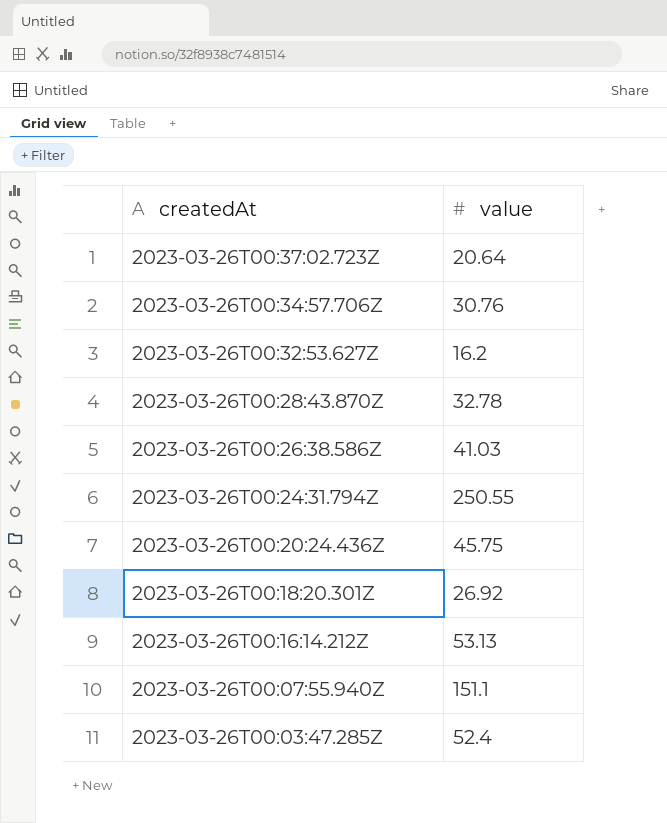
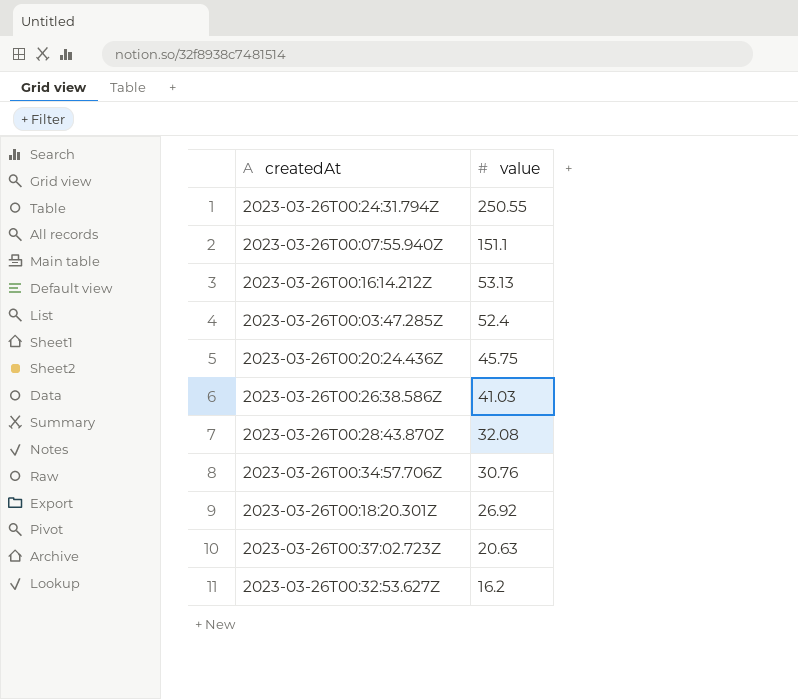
row order: createdAt descending -> value descending
2023-03-26T00:28:43.870Z | value: 32.78 -> 32.08
2023-03-26T00:37:02.723Z | value: 20.64 -> 20.63

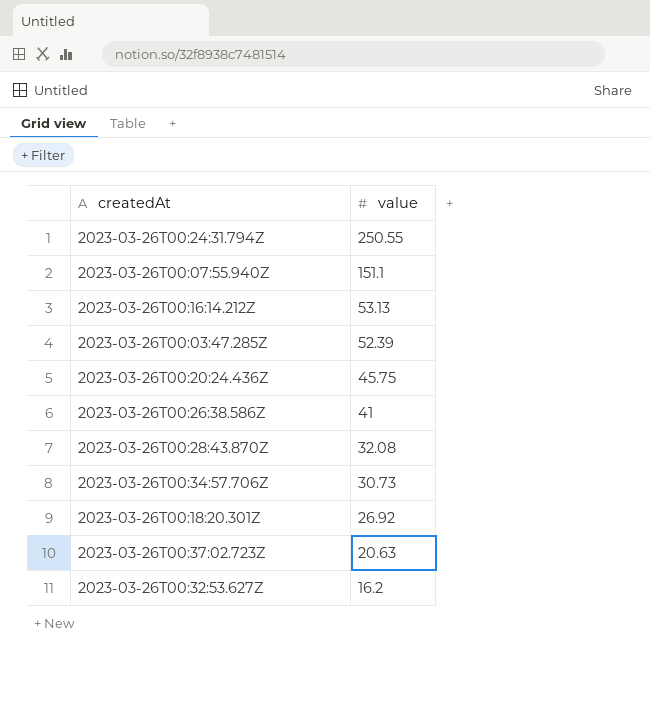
2023-03-26T00:03:47.285Z | value: 52.4 -> 52.39
2023-03-26T00:26:38.586Z | value: 41.03 -> 41
2023-03-26T00:34:57.706Z | value: 30.76 -> 30.73

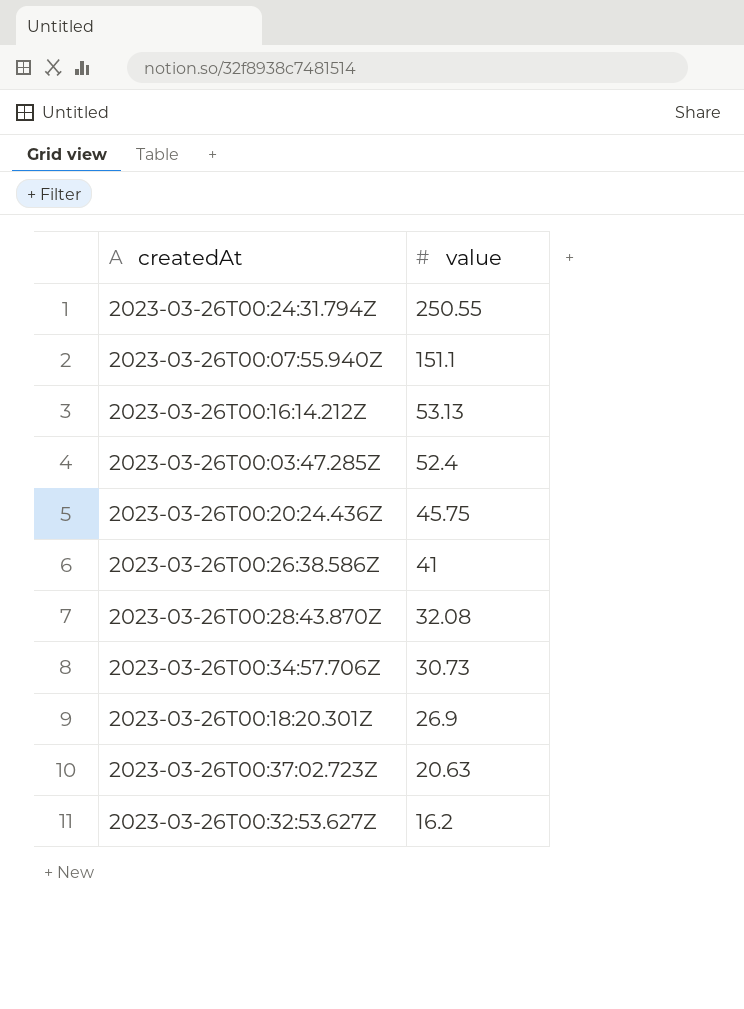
2023-03-26T00:03:47.285Z | value: 52.39 -> 52.4
2023-03-26T00:18:20.301Z | value: 26.92 -> 26.9

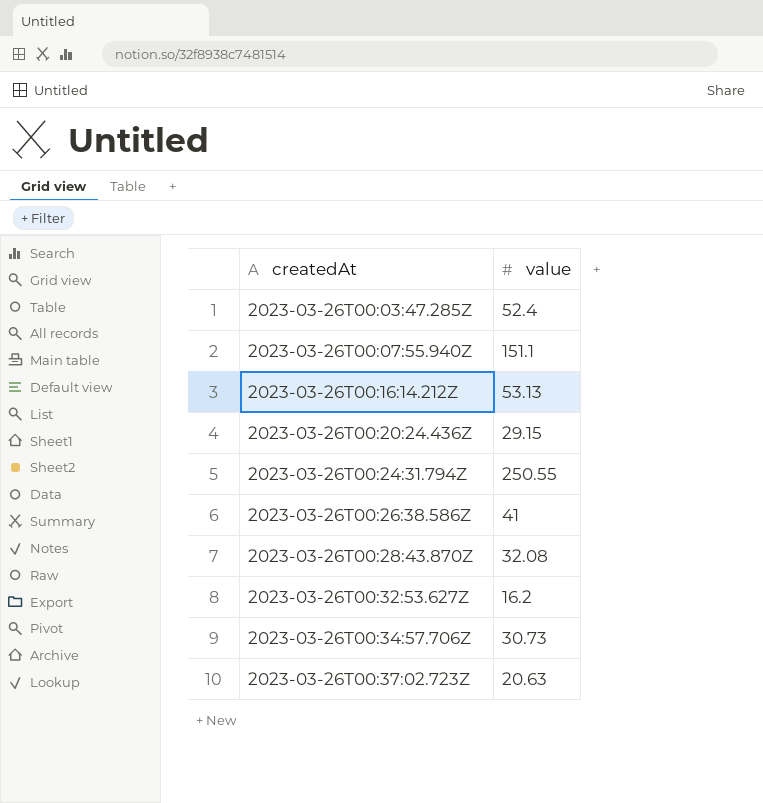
row order: value descending -> createdAt ascending
row 2023-03-26T00:18:20.301Z: 26.9 -> none
2023-03-26T00:20:24.436Z | value: 45.75 -> 29.15

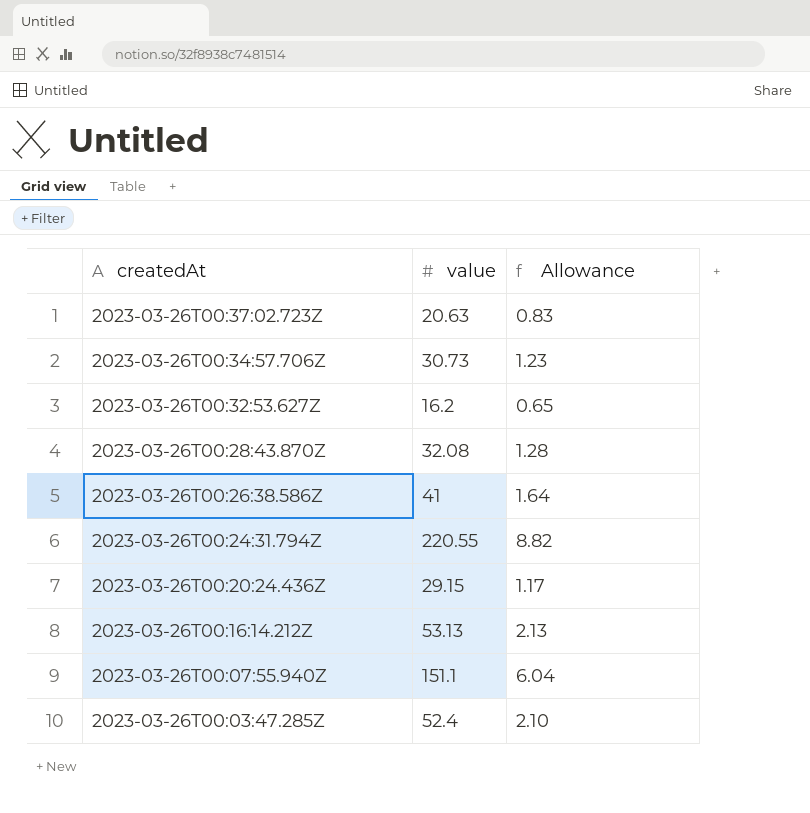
row order: createdAt ascending -> createdAt descending
column Allowance | formula: none -> [value] * 0.04
2023-03-26T00:24:31.794Z | value: 250.55 -> 220.55

